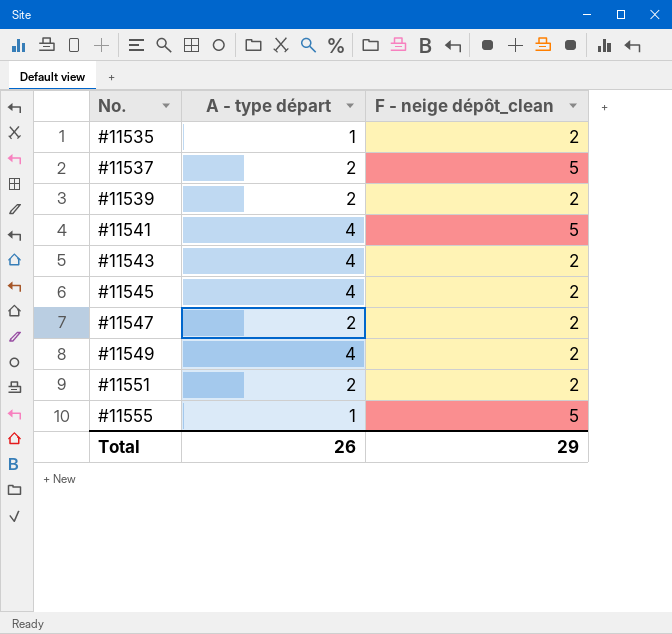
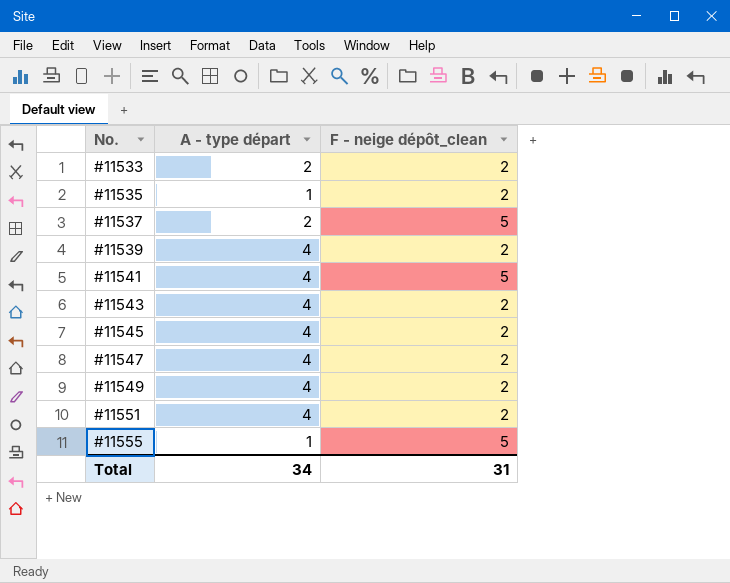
row #11533: none -> 2 | 2
#11539 | A - type départ: 2 -> 4
#11547 | A - type départ: 2 -> 4
#11551 | A - type départ: 2 -> 4
Total | A - type départ: 26 -> 34
Total | F - neige dépôt_clean: 29 -> 31

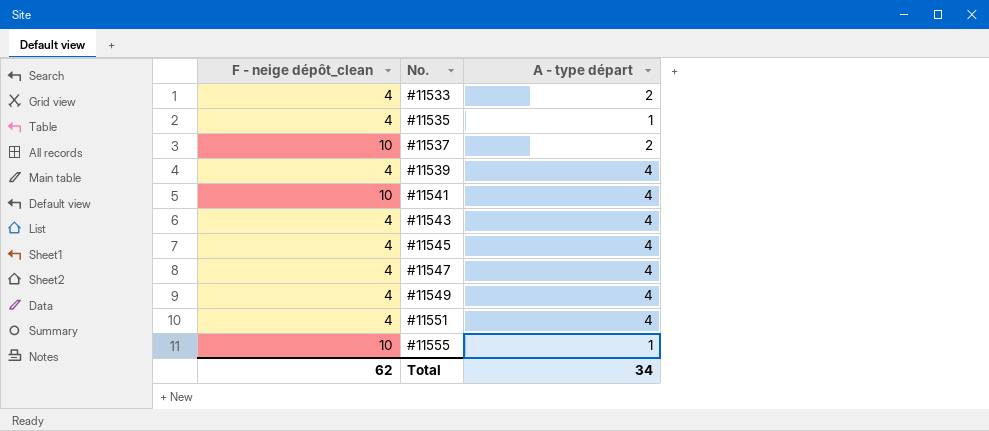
column F - neige dépôt_clean | position: 3 -> 1
#11533 | F - neige dépôt_clean: 2 -> 4
#11535 | F - neige dépôt_clean: 2 -> 4
#11537 | F - neige dépôt_clean: 5 -> 10
#11539 | F - neige dépôt_clean: 2 -> 4
#11541 | F - neige dépôt_clean: 5 -> 10
#11543 | F - neige dépôt_clean: 2 -> 4
#11545 | F - neige dépôt_clean: 2 -> 4
#11547 | F - neige dépôt_clean: 2 -> 4
#11549 | F - neige dépôt_clean: 2 -> 4
#11551 | F - neige dépôt_clean: 2 -> 4
#11555 | F - neige dépôt_clean: 5 -> 10
Total | F - neige dépôt_clean: 31 -> 62

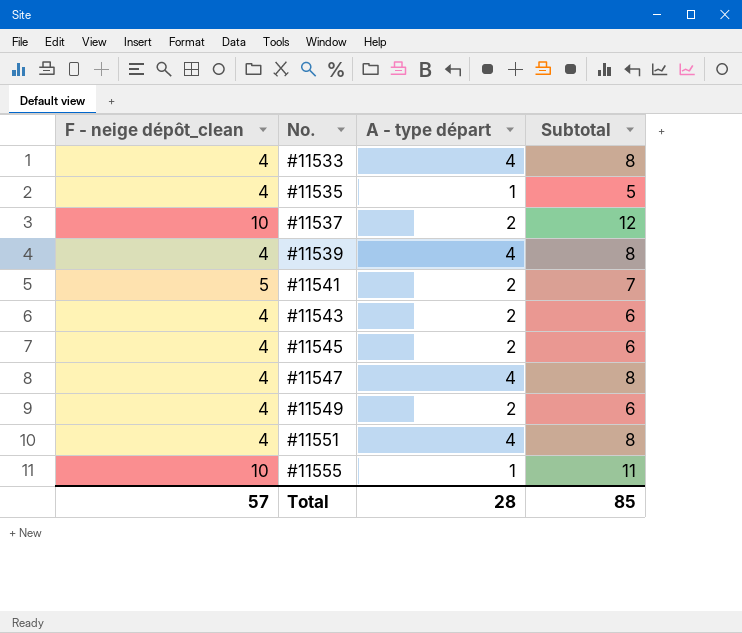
column Subtotal | formula: none -> [F - neige dépôt_clean] + [A - type départ]
#11533 | A - type départ: 2 -> 4
#11541 | F - neige dépôt_clean: 10 -> 5
#11541 | A - type départ: 4 -> 2
#11543 | A - type départ: 4 -> 2
#11545 | A - type départ: 4 -> 2
#11549 | A - type départ: 4 -> 2
Total | F - neige dépôt_clean: 62 -> 57
Total | A - type départ: 34 -> 28

